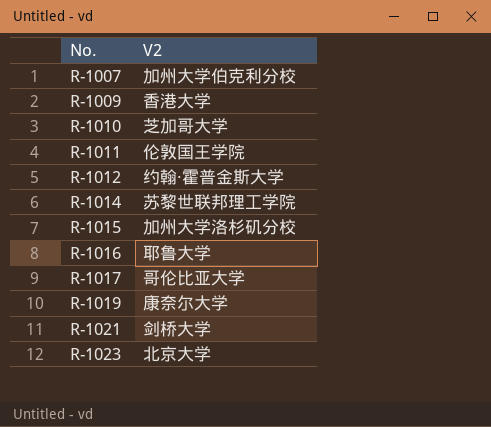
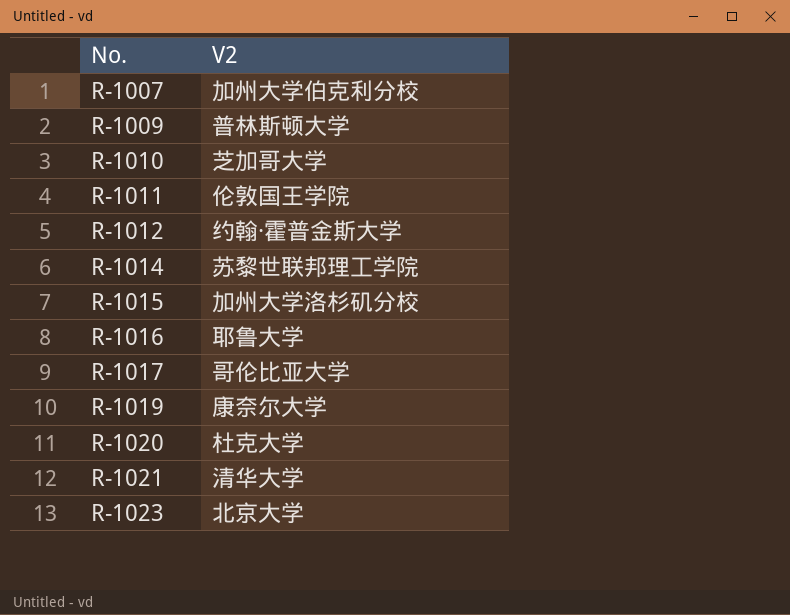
R-1009 | V2: 香港大学 -> 普林斯顿大学
row R-1020: none -> 杜克大学
R-1021 | V2: 剑桥大学 -> 清华大学

